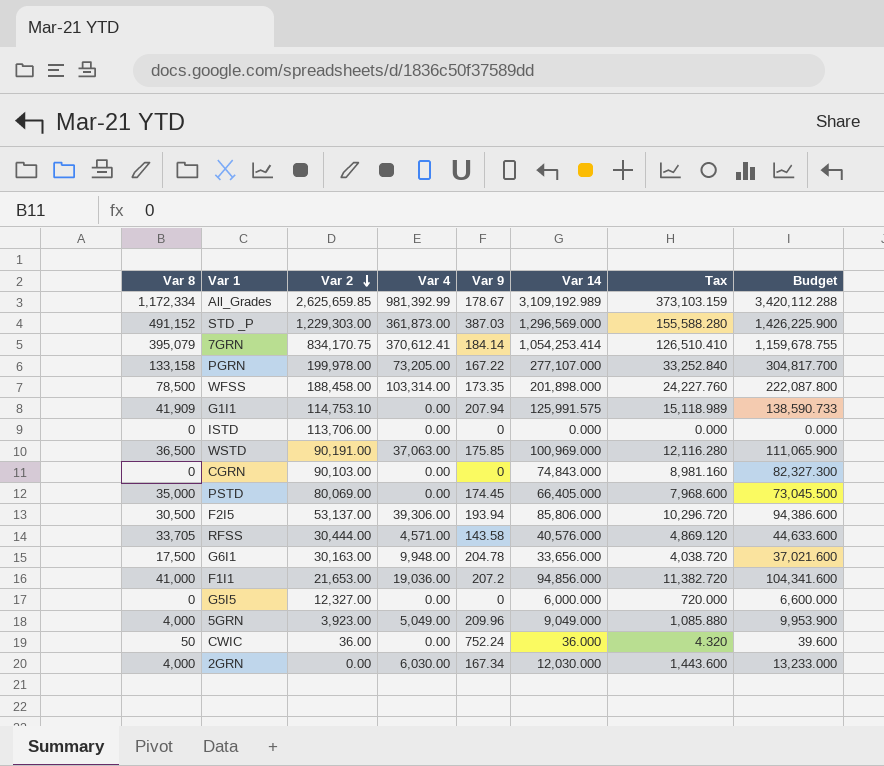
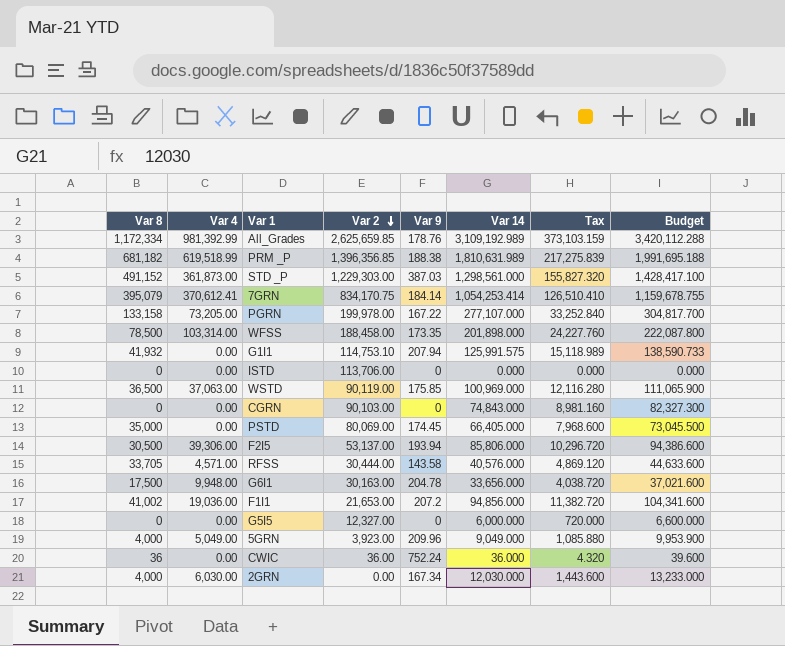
column Var 4 | position: 4 -> 2
All_Grades | Var 9: 178.67 -> 178.76
row PRM _P: none -> 681,182 | 619,518.99 | 1,396,356.85 | 188.38 | 1,810,631.989 | 217,275.839 | 1,991,695.188
STD _P | Var 14: 1,296,569.000 -> 1,298,561.000
STD _P | Tax: 155,588.280 -> 155,827.320
STD _P | Budget: 1,426,225.900 -> 1,428,417.100
G1I1 | Var 8: 41,909 -> 41,932
WSTD | Var 2: 90,191.00 -> 90,119.00
F1I1 | Var 8: 41,000 -> 41,002
CWIC | Var 8: 50 -> 36

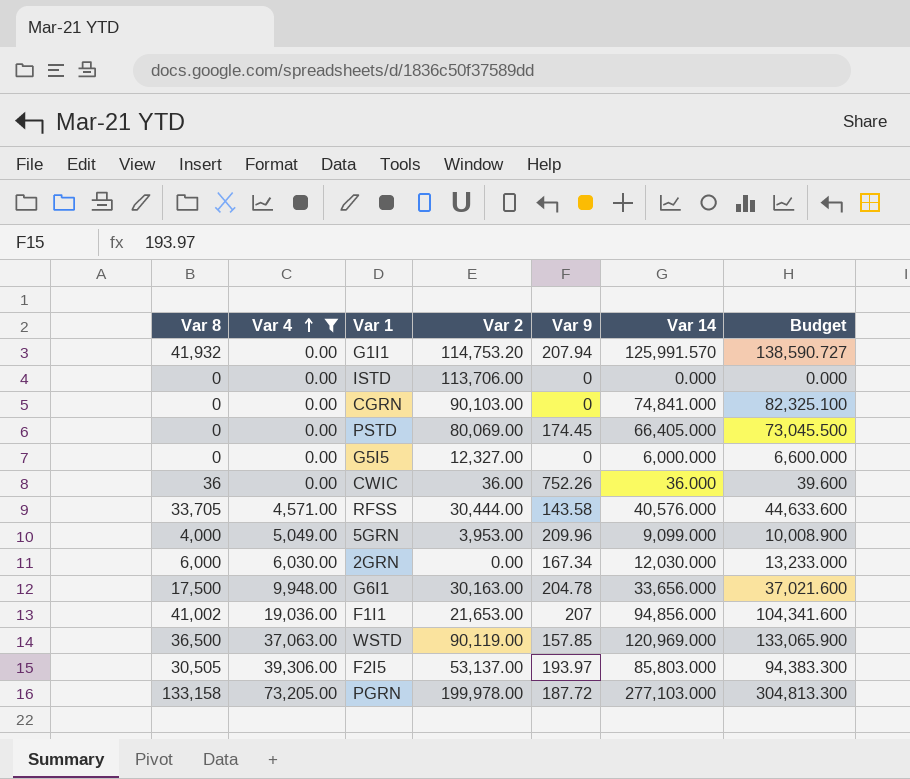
filter: none -> Var 4 <= 73,205.00
row order: Var 2 descending -> Var 4 ascending
column Tax | formula: [Var 14] * 0.12 -> none
G1I1 | Var 2: 114,753.10 -> 114,753.20
G1I1 | Var 14: 125,991.575 -> 125,991.570
G1I1 | Budget: 138,590.733 -> 138,590.727
CGRN | Var 14: 74,843.000 -> 74,841.000
CGRN | Budget: 82,327.300 -> 82,325.100
PSTD | Var 8: 35,000 -> 0
CWIC | Var 9: 752.24 -> 752.26
5GRN | Var 2: 3,923.00 -> 3,953.00
5GRN | Var 14: 9,049.000 -> 9,099.000
5GRN | Budget: 9,953.900 -> 10,008.900
2GRN | Var 8: 4,000 -> 6,000
F1I1 | Var 9: 207.2 -> 207
WSTD | Var 9: 175.85 -> 157.85
WSTD | Var 14: 100,969.000 -> 120,969.000
WSTD | Budget: 111,065.900 -> 133,065.900
F2I5 | Var 8: 30,500 -> 30,505
F2I5 | Var 9: 193.94 -> 193.97
F2I5 | Var 14: 85,806.000 -> 85,803.000
F2I5 | Budget: 94,386.600 -> 94,383.300
PGRN | Var 9: 167.22 -> 187.72
PGRN | Var 14: 277,107.000 -> 277,103.000
PGRN | Budget: 304,817.700 -> 304,813.300

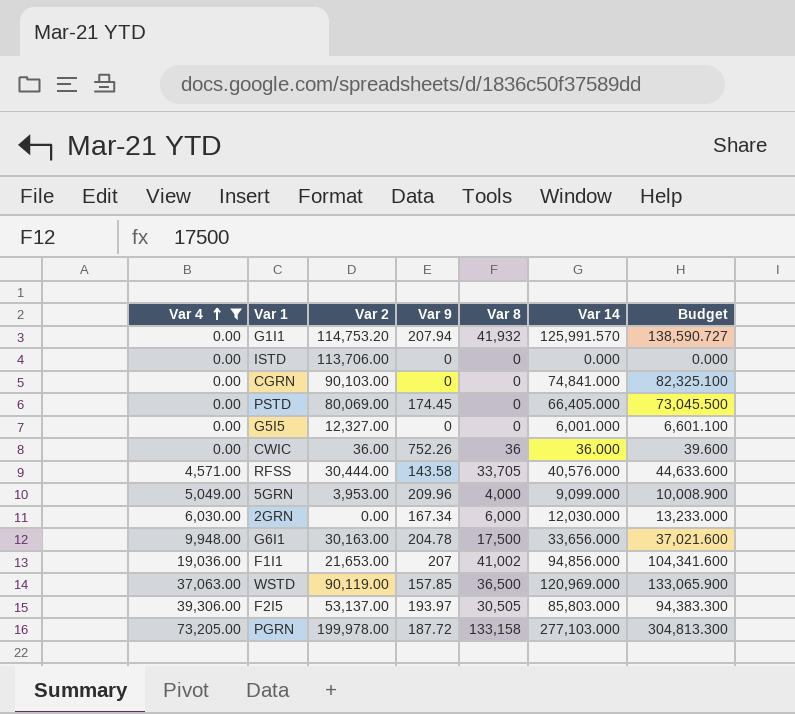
column Var 8 | position: 1 -> 5
G5I5 | Var 14: 6,000.000 -> 6,001.000
G5I5 | Budget: 6,600.000 -> 6,601.100

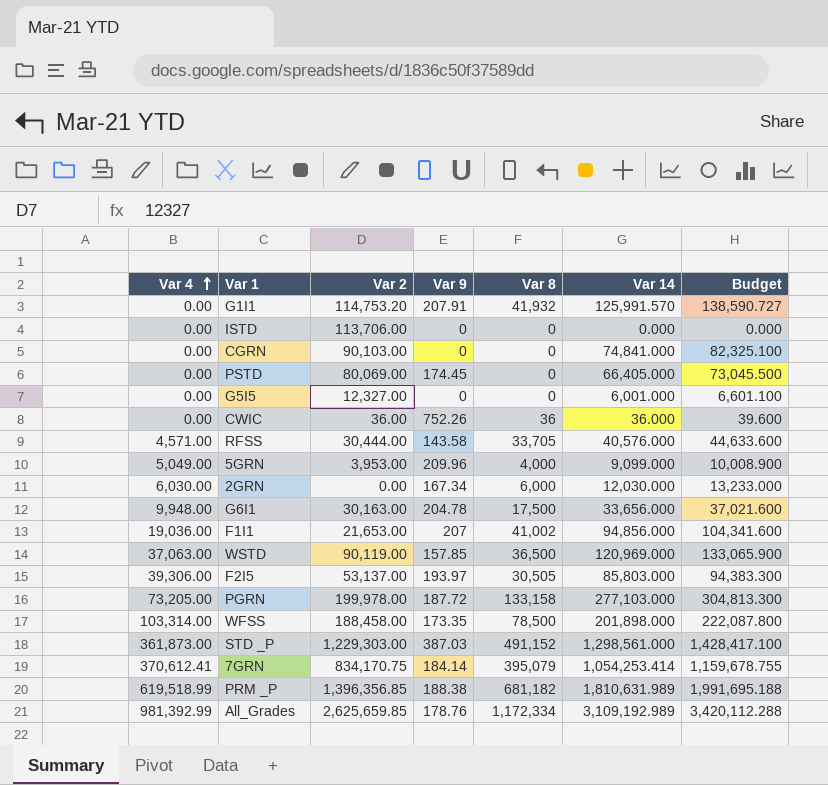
filter: Var 4 <= 73,205.00 -> none
G1I1 | Var 9: 207.94 -> 207.91

